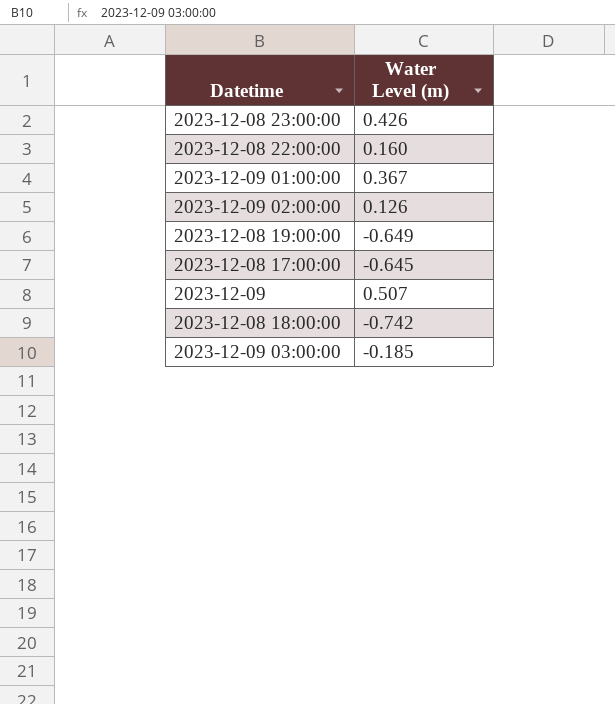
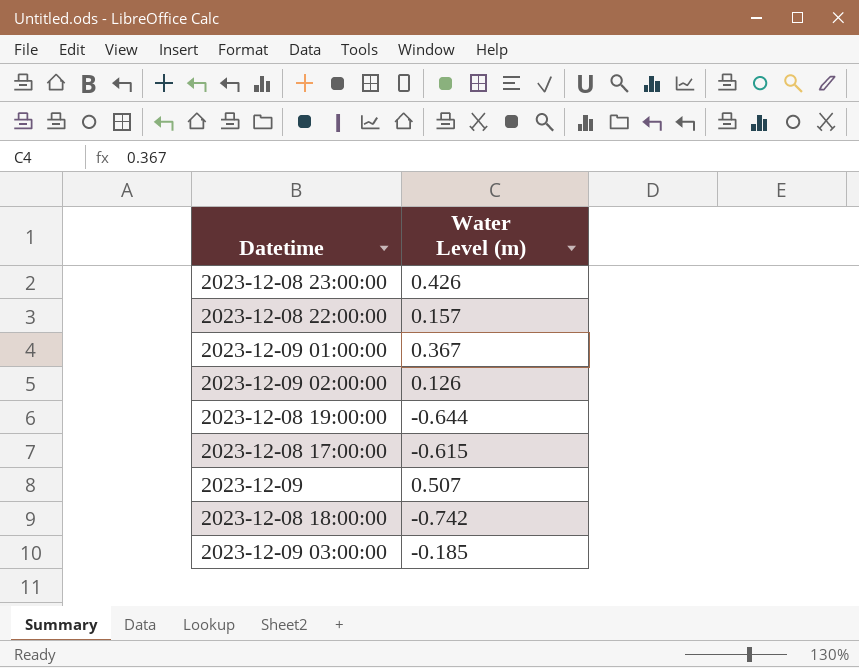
2023-12-08 22:00:00 | Water Level (m): 0.160 -> 0.157
2023-12-08 19:00:00 | Water Level (m): -0.649 -> -0.644
2023-12-08 17:00:00 | Water Level (m): -0.645 -> -0.615

